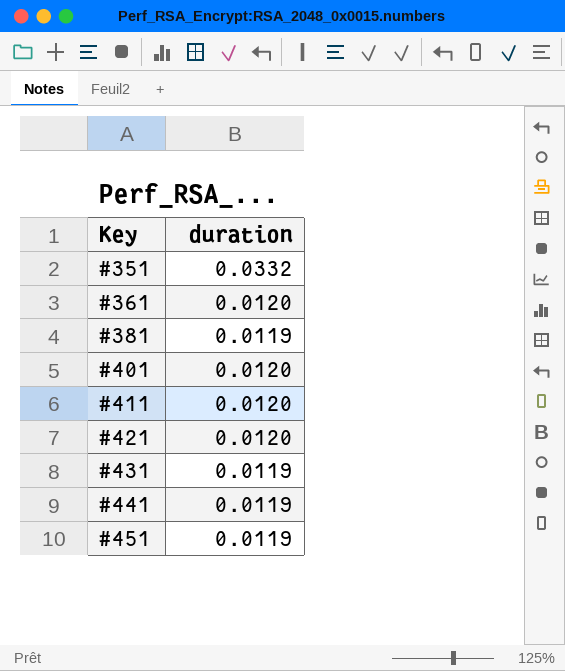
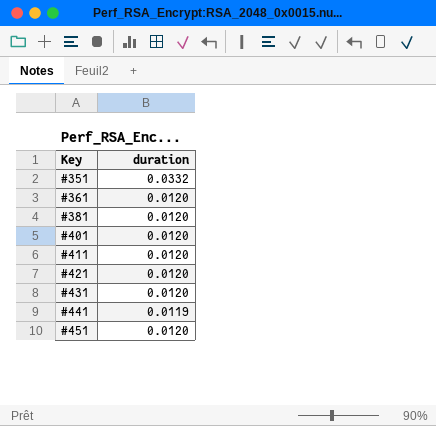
#381 | duration: 0.0119 -> 0.0120
#431 | duration: 0.0119 -> 0.0120
#451 | duration: 0.0119 -> 0.0120

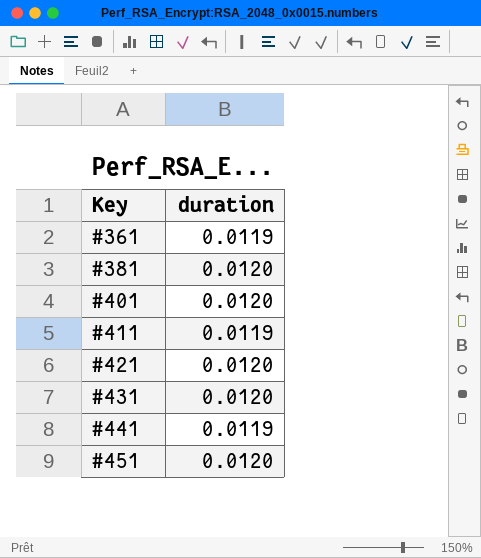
row #351: 0.0332 -> none
#361 | duration: 0.0120 -> 0.0119
#411 | duration: 0.0120 -> 0.0119

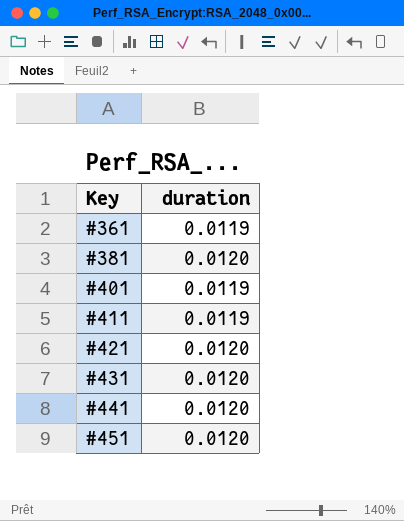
#401 | duration: 0.0120 -> 0.0119
#441 | duration: 0.0119 -> 0.0120

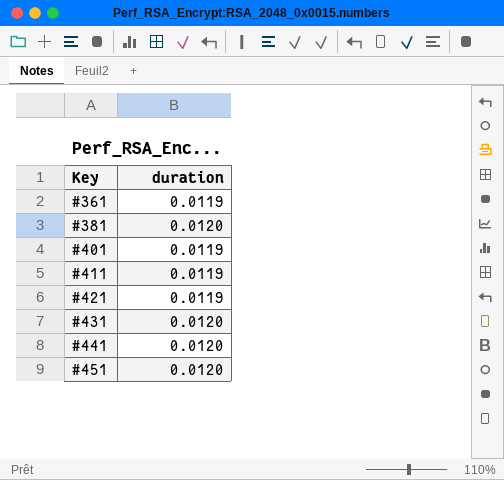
#421 | duration: 0.0120 -> 0.0119

